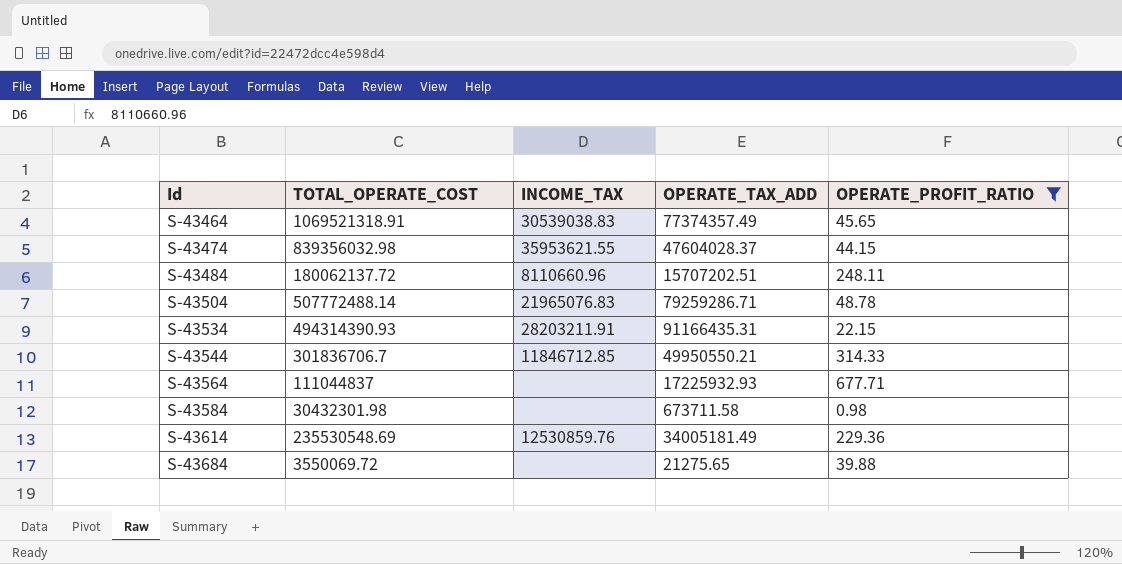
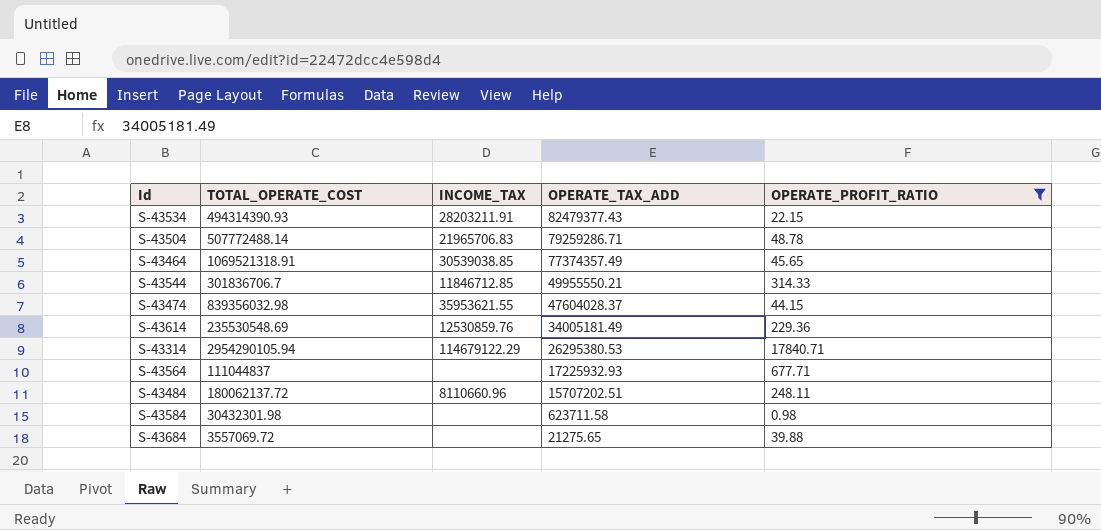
row order: Id ascending -> OPERATE_TAX_ADD descending
S-43534 | OPERATE_TAX_ADD: 91166435.31 -> 82479377.43
S-43504 | INCOME_TAX: 21965076.83 -> 21965706.83
S-43464 | INCOME_TAX: 30539038.83 -> 30539038.85
S-43544 | OPERATE_TAX_ADD: 49950550.21 -> 49955550.21
row S-43314: none -> 2954290105.94 | 114679122.29 | 26295380.53 | 17840.71
S-43584 | OPERATE_TAX_ADD: 673711.58 -> 623711.58
S-43684 | TOTAL_OPERATE_COST: 3550069.72 -> 3557069.72

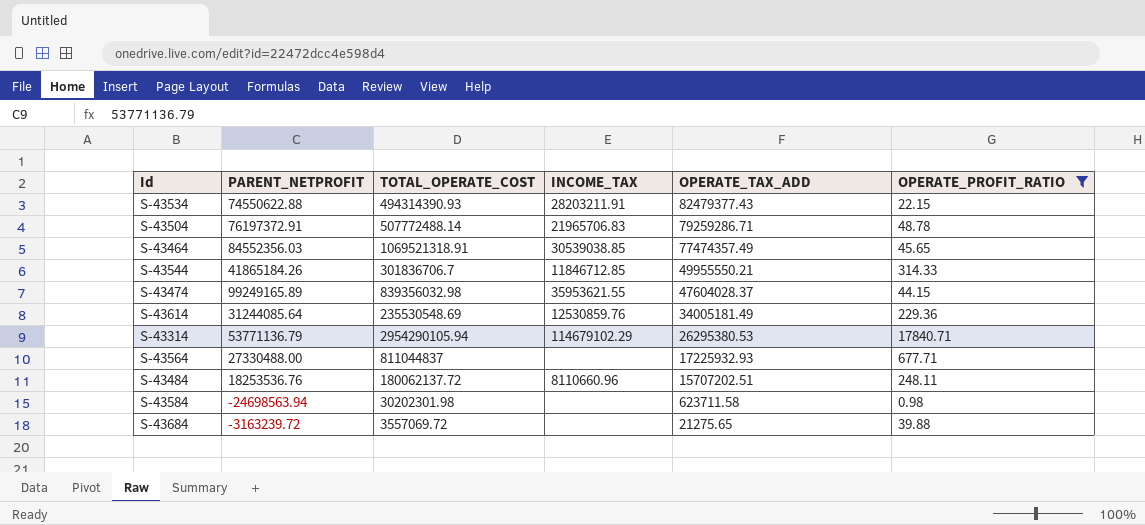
column PARENT_NETPROFIT | position: none -> 2
S-43464 | OPERATE_TAX_ADD: 77374357.49 -> 77474357.49
S-43314 | INCOME_TAX: 114679122.29 -> 114679102.29
S-43564 | TOTAL_OPERATE_COST: 111044837 -> 811044837
S-43584 | TOTAL_OPERATE_COST: 30432301.98 -> 30202301.98

